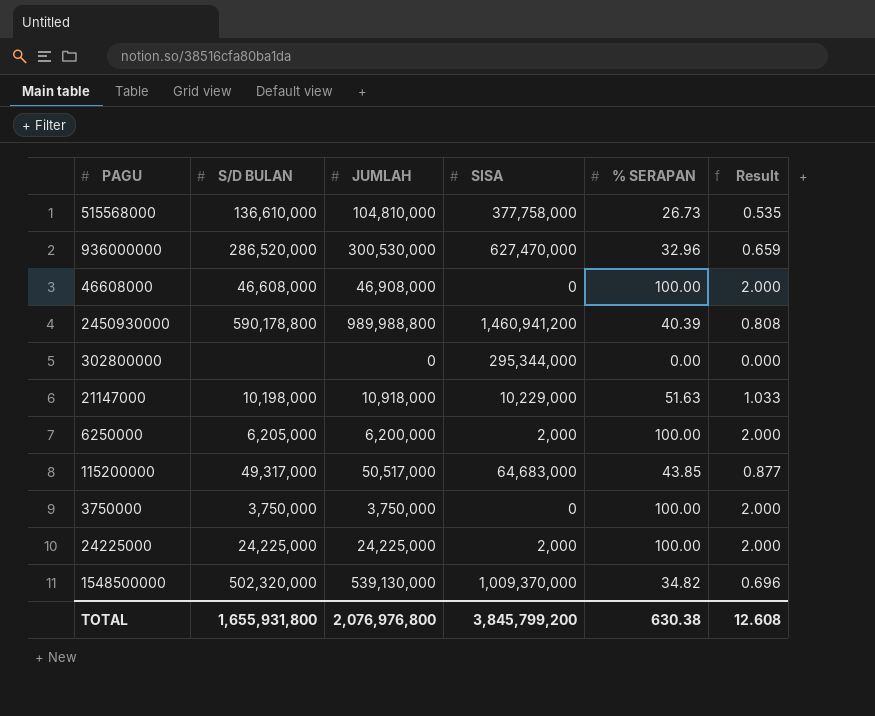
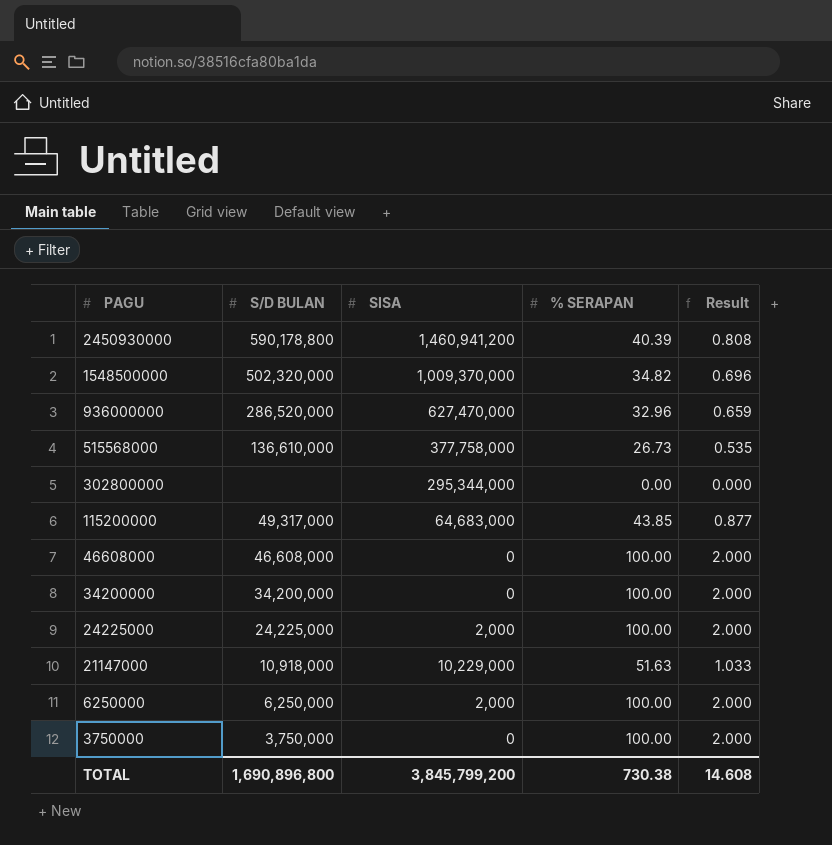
row order: none -> PAGU descending
column JUMLAH | position: 3 -> none
row 34200000: none -> 34,200,000 | 0 | 100.00 | 2.000
21147000 | S/D BULAN: 10,198,000 -> 10,918,000
6250000 | S/D BULAN: 6,205,000 -> 6,250,000
TOTAL | S/D BULAN: 1,655,931,800 -> 1,690,896,800
TOTAL | % SERAPAN: 630.38 -> 730.38
TOTAL | Result: 12.608 -> 14.608

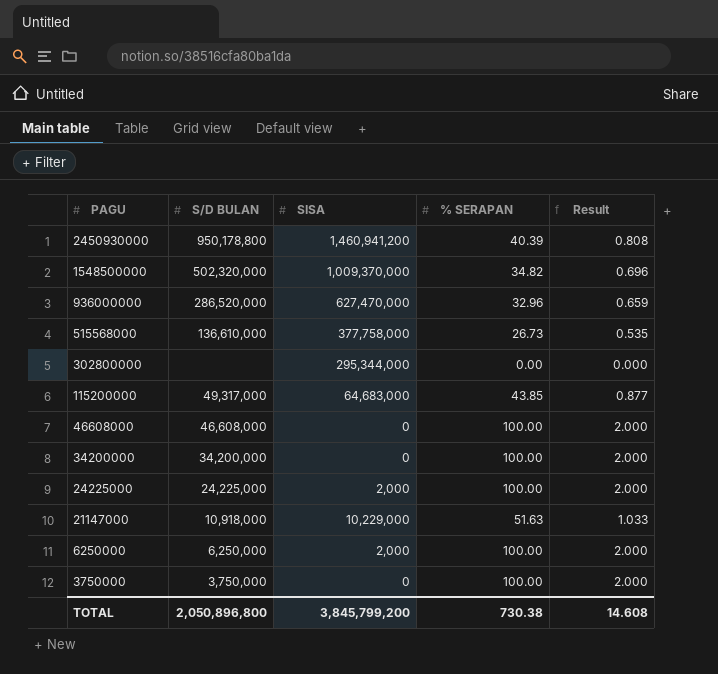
2450930000 | S/D BULAN: 590,178,800 -> 950,178,800
TOTAL | S/D BULAN: 1,690,896,800 -> 2,050,896,800

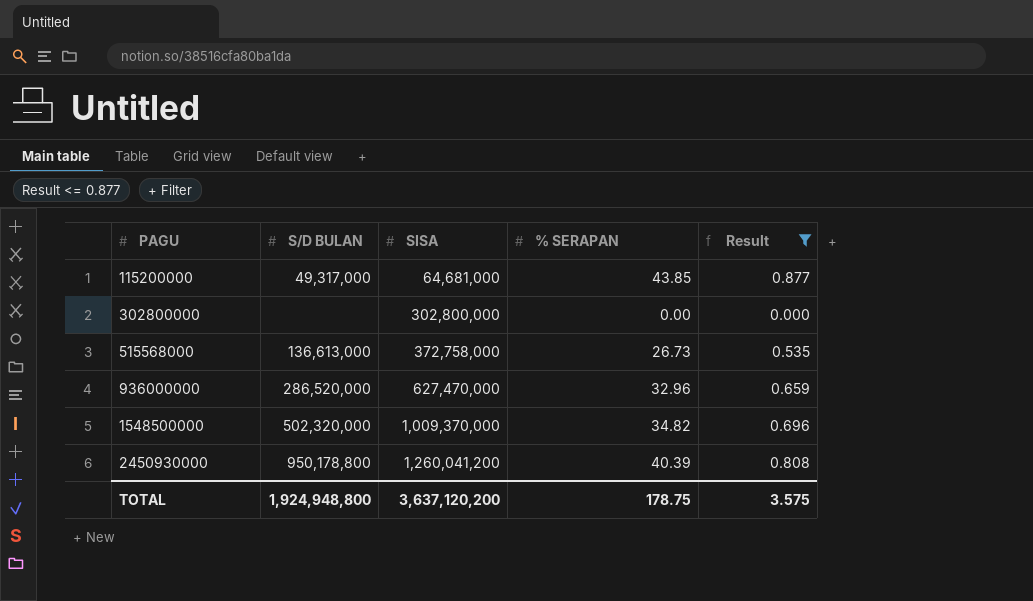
filter: none -> Result <= 0.877
row order: PAGU descending -> PAGU ascending
115200000 | SISA: 64,683,000 -> 64,681,000
302800000 | SISA: 295,344,000 -> 302,800,000
515568000 | S/D BULAN: 136,610,000 -> 136,613,000
515568000 | SISA: 377,758,000 -> 372,758,000
2450930000 | SISA: 1,460,941,200 -> 1,260,041,200
TOTAL | S/D BULAN: 2,050,896,800 -> 1,924,948,800
TOTAL | SISA: 3,845,799,200 -> 3,637,120,200
TOTAL | % SERAPAN: 730.38 -> 178.75
TOTAL | Result: 14.608 -> 3.575

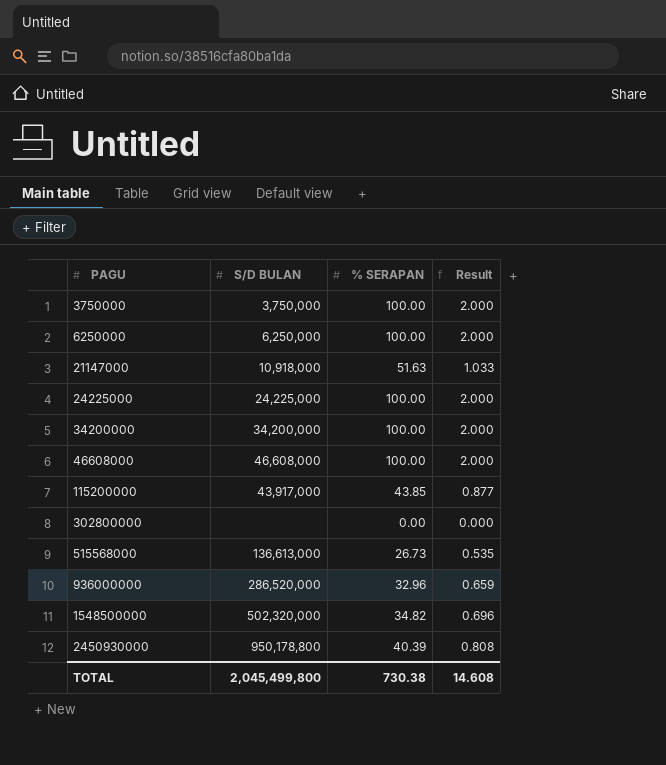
filter: Result <= 0.877 -> none
column SISA | position: 3 -> none
115200000 | S/D BULAN: 49,317,000 -> 43,917,000
TOTAL | S/D BULAN: 1,924,948,800 -> 2,045,499,800
TOTAL | % SERAPAN: 178.75 -> 730.38
TOTAL | Result: 3.575 -> 14.608

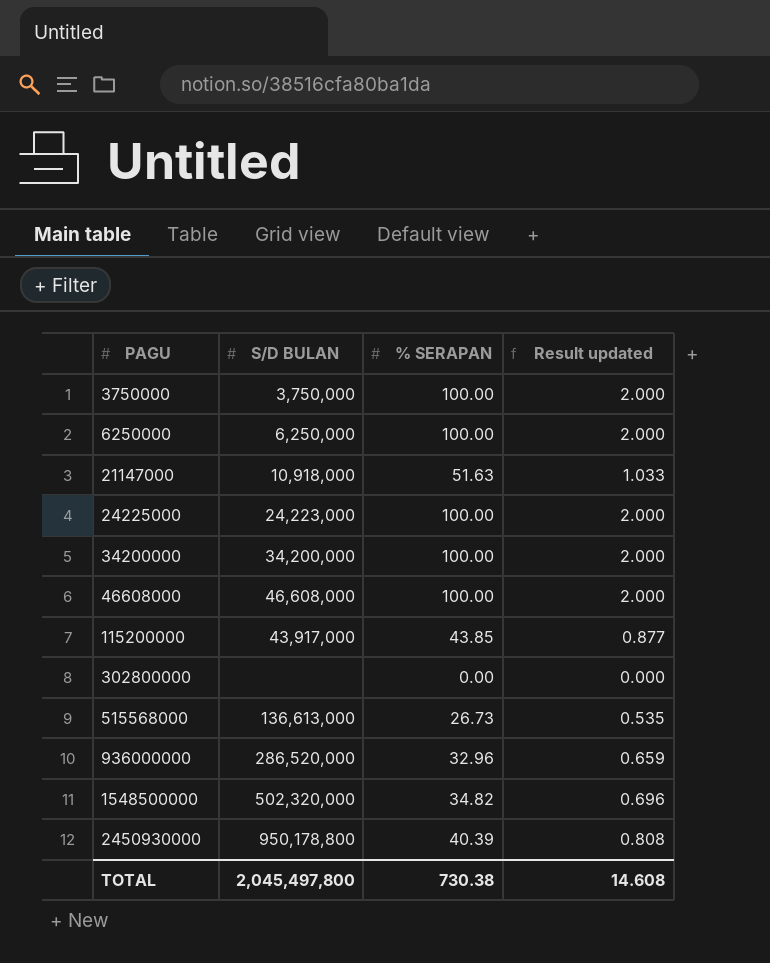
column name: Result -> Result updated
24225000 | S/D BULAN: 24,225,000 -> 24,223,000
TOTAL | S/D BULAN: 2,045,499,800 -> 2,045,497,800

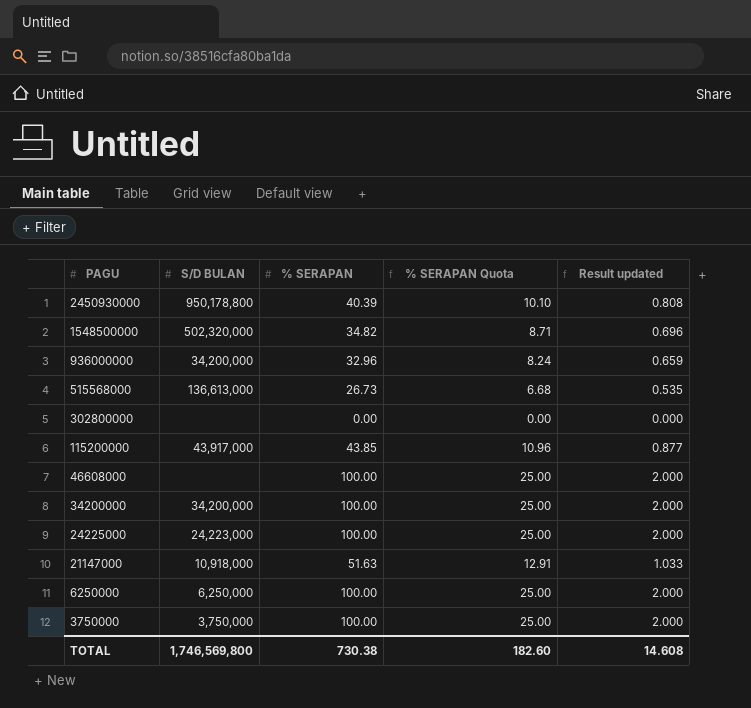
row order: PAGU ascending -> PAGU descending
column % SERAPAN Quota | formula: none -> [% SERAPAN] * 0.25
936000000 | S/D BULAN: 286,520,000 -> 34,200,000
46608000 | S/D BULAN: 46,608,000 -> none
TOTAL | S/D BULAN: 2,045,497,800 -> 1,746,569,800

